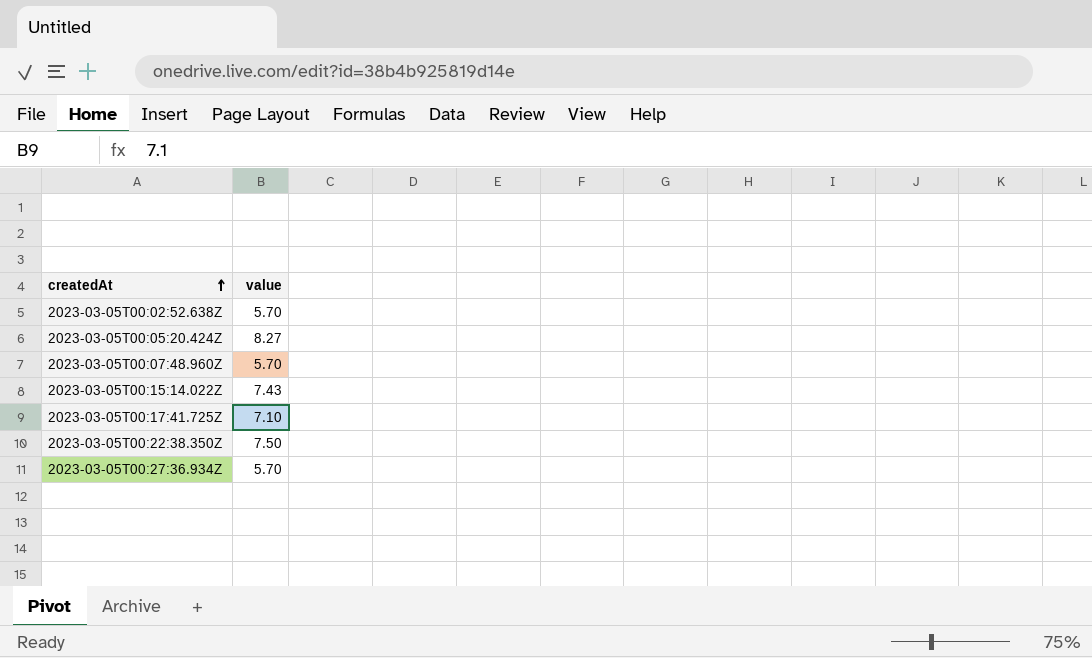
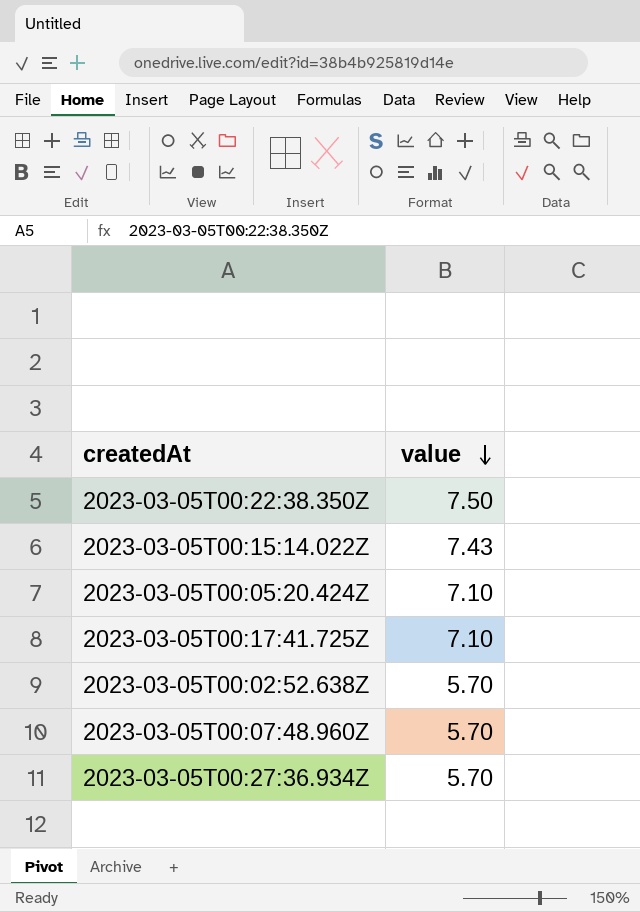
row order: createdAt ascending -> value descending
2023-03-05T00:05:20.424Z | value: 8.27 -> 7.10

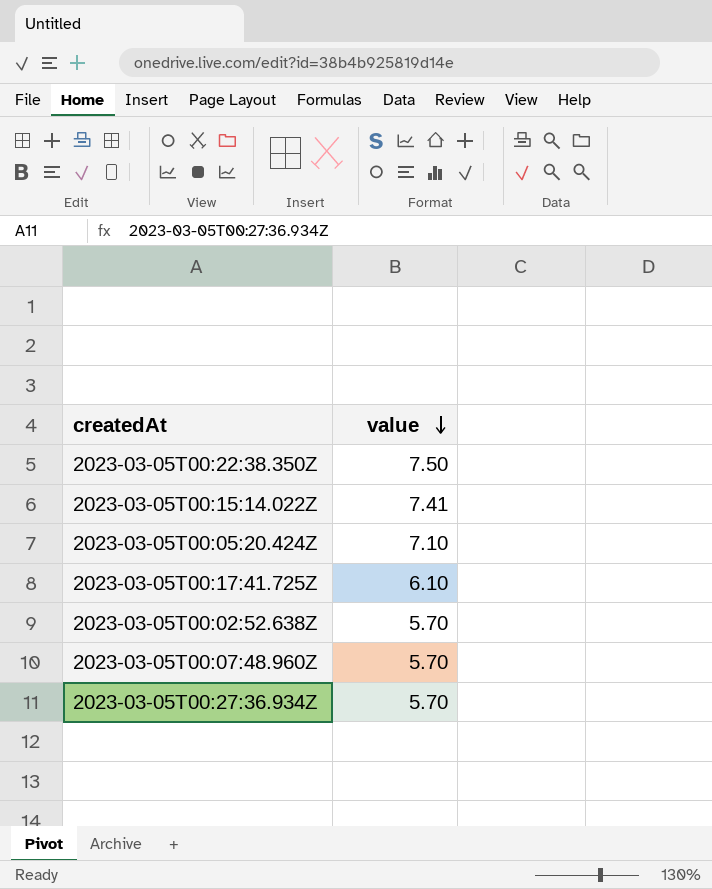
2023-03-05T00:15:14.022Z | value: 7.43 -> 7.41
2023-03-05T00:17:41.725Z | value: 7.10 -> 6.10

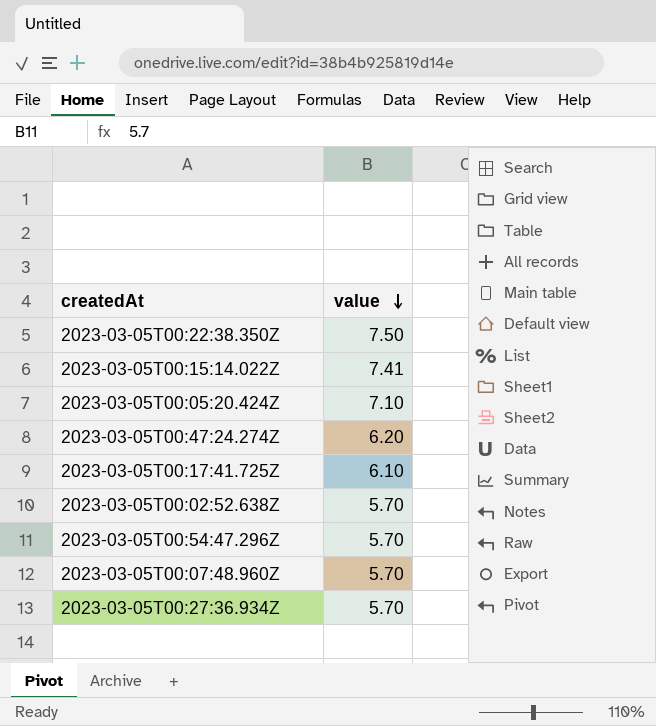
row 2023-03-05T00:47:24.274Z: none -> 6.20
row 2023-03-05T00:54:47.296Z: none -> 5.70

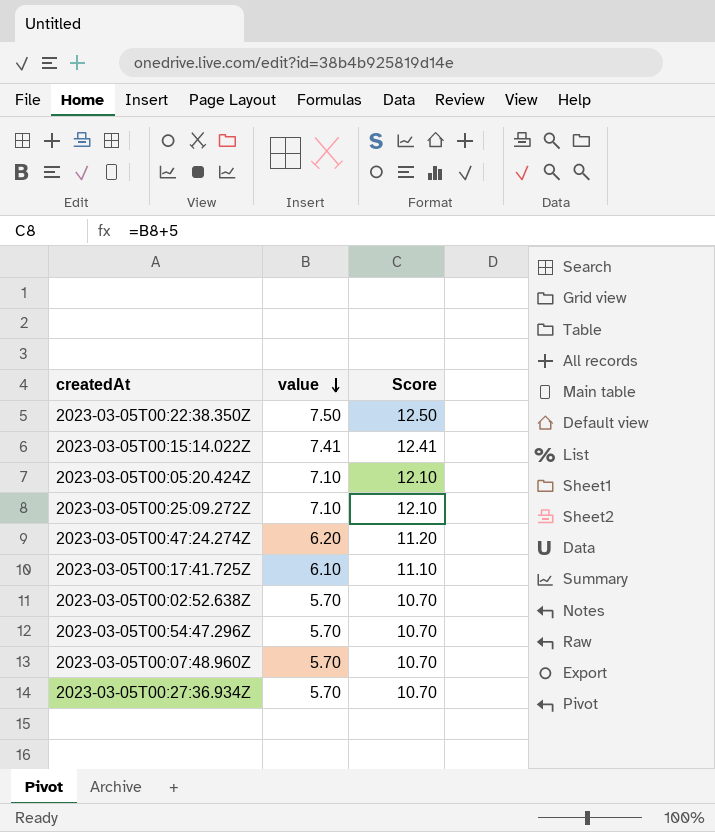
column Score | formula: none -> [value] + 5
row 2023-03-05T00:25:09.272Z: none -> 7.10 | 12.10

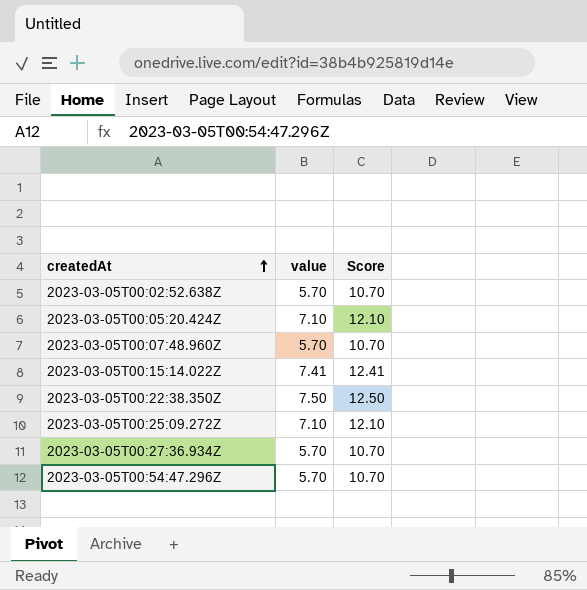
row order: value descending -> createdAt ascending
row 2023-03-05T00:47:24.274Z: 6.20 | 11.20 -> none
row 2023-03-05T00:17:41.725Z: 6.10 | 11.10 -> none

